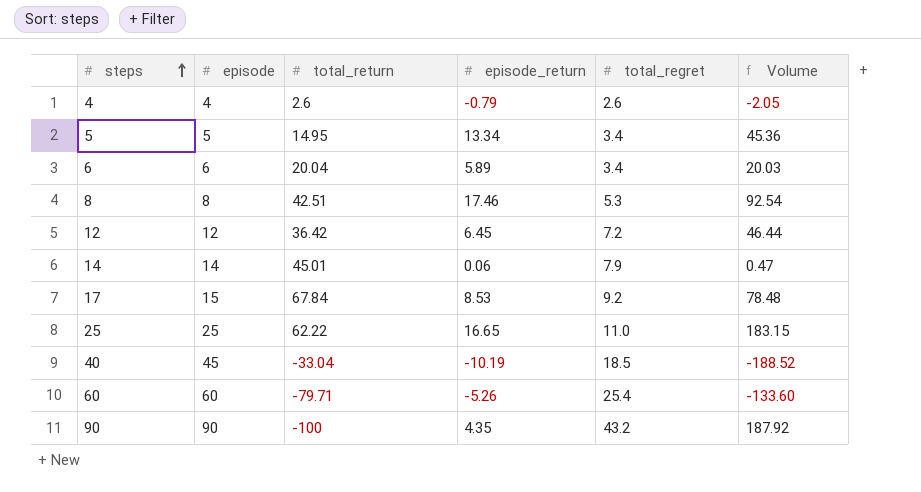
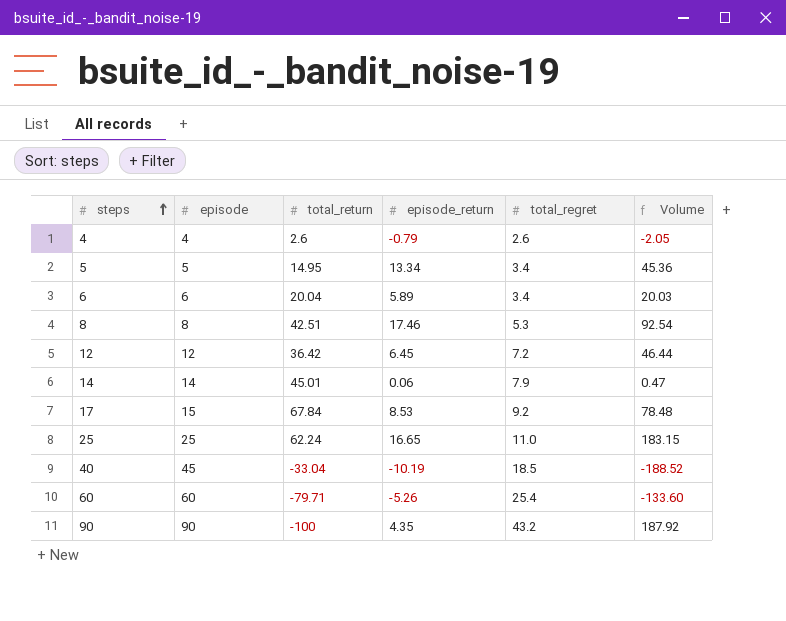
25 | total_return: 62.22 -> 62.24

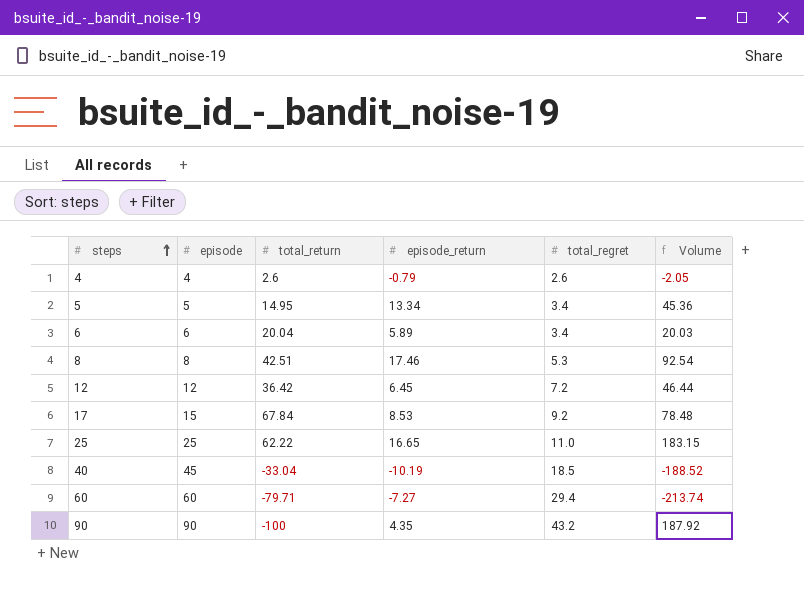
row 14: 14 | 45.01 | 0.06 | 7.9 | 0.47 -> none
25 | total_return: 62.24 -> 62.22
60 | episode_return: -5.26 -> -7.27
60 | total_regret: 25.4 -> 29.4
60 | Volume: -133.60 -> -213.74

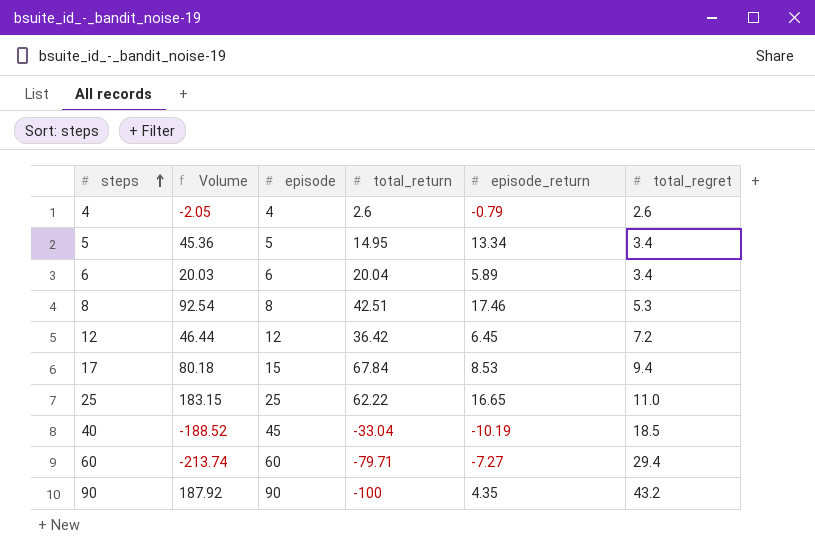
column Volume | position: 6 -> 2
17 | Volume: 78.48 -> 80.18
17 | total_regret: 9.2 -> 9.4

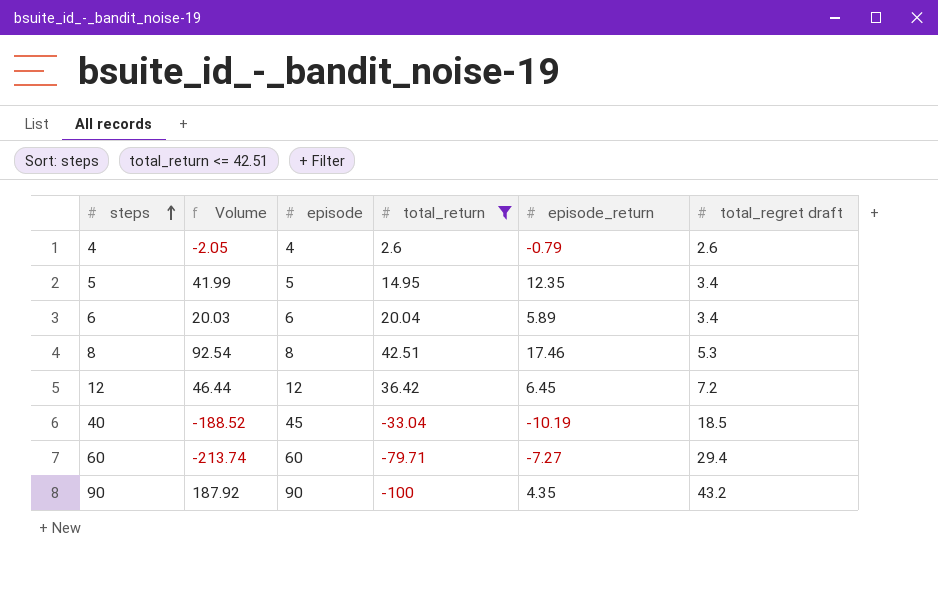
filter: none -> total_return <= 42.51
column name: total_regret -> total_regret draft
5 | Volume: 45.36 -> 41.99
5 | episode_return: 13.34 -> 12.35

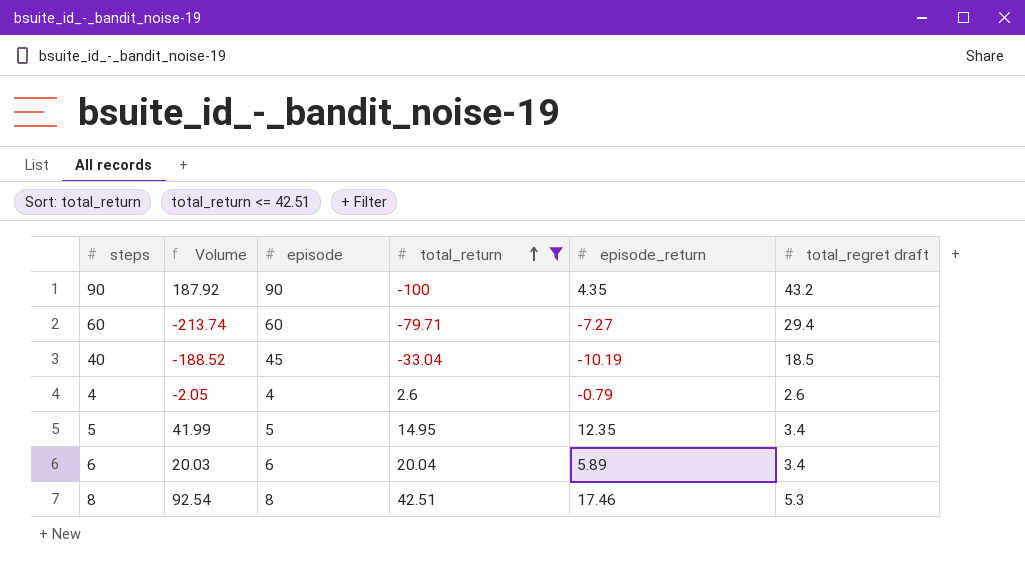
row order: steps ascending -> total_return ascending
row 12: 46.44 | 12 | 36.42 | 6.45 | 7.2 -> none

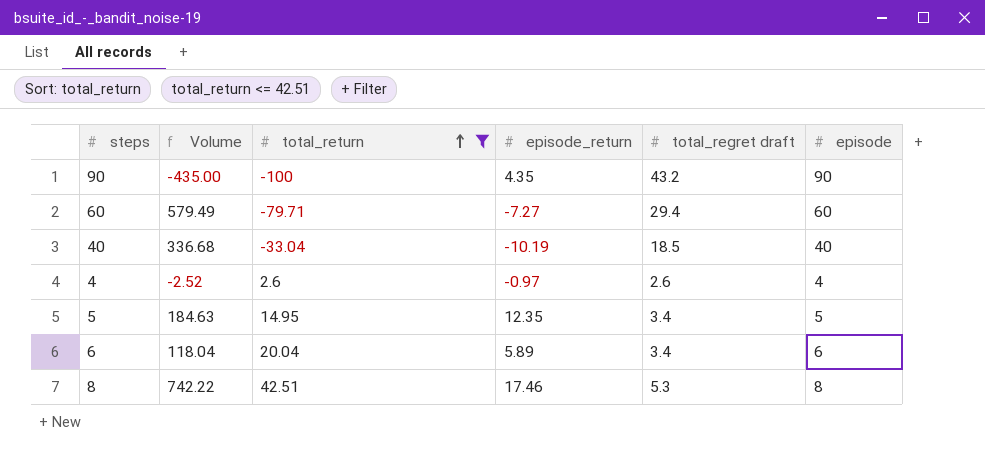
column Volume | formula: [episode_return] * [total_regret draft] -> [total_return] * [episode_return]
column episode | position: 3 -> 6
40 | episode: 45 -> 40
4 | episode_return: -0.79 -> -0.97

